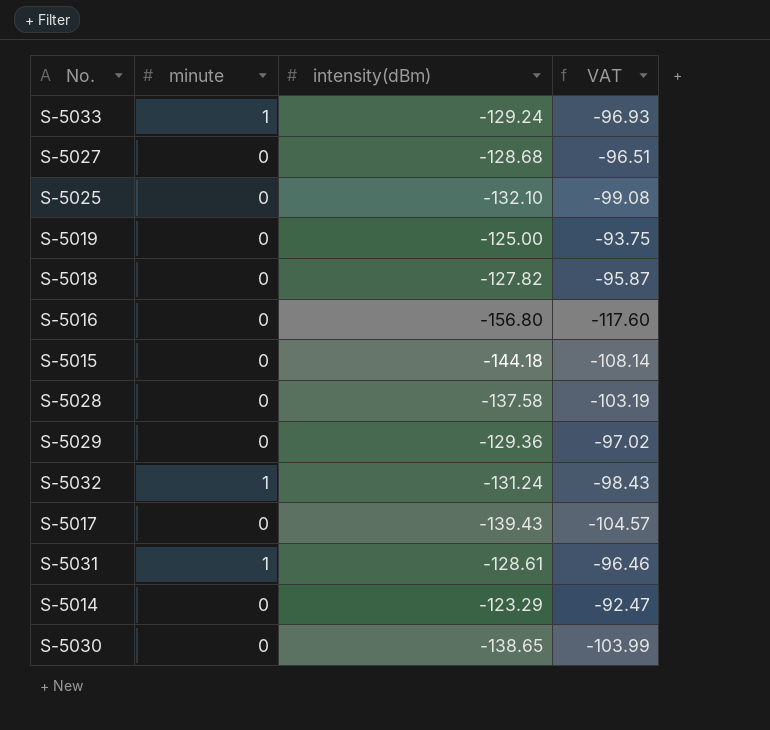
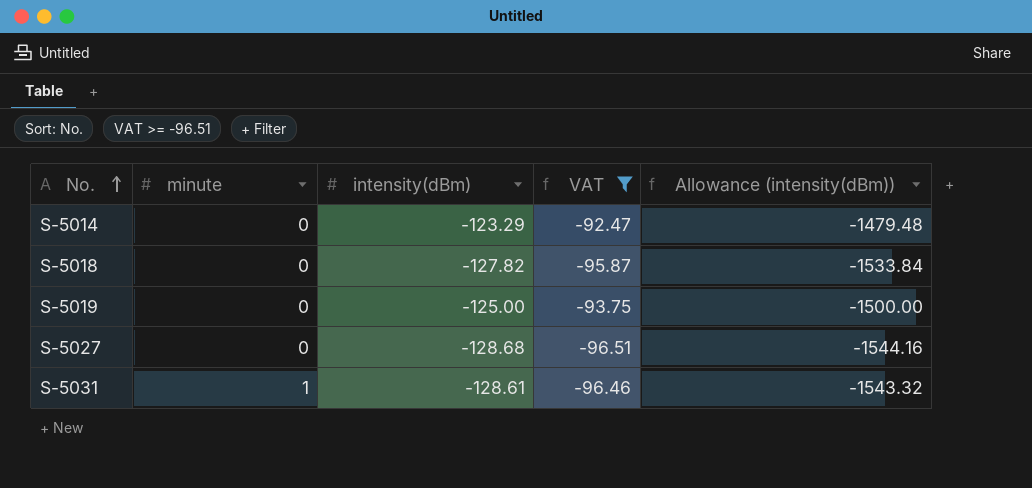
filter: none -> VAT >= -96.51
row order: none -> No. ascending
column Allowance (intensity(dBm)) | formula: none -> [intensity(dBm)] * 12

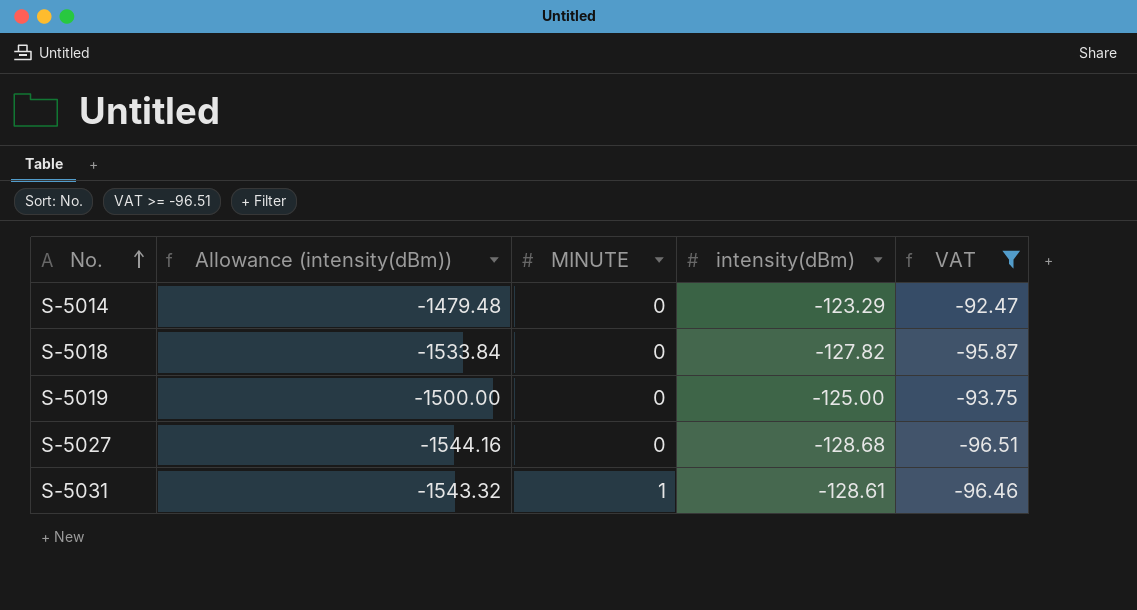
column Allowance (intensity(dBm)) | position: 5 -> 2
column name: minute -> MINUTE

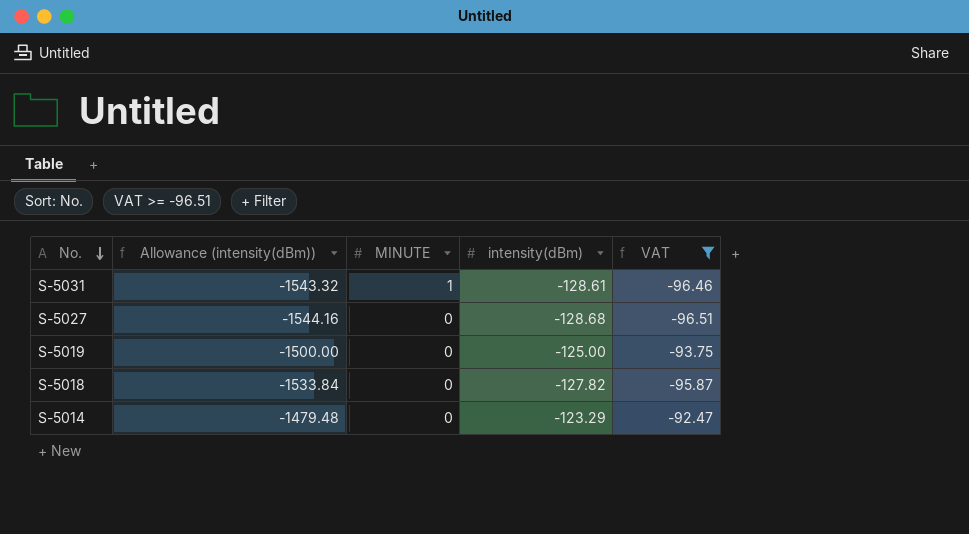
row order: No. ascending -> No. descending

